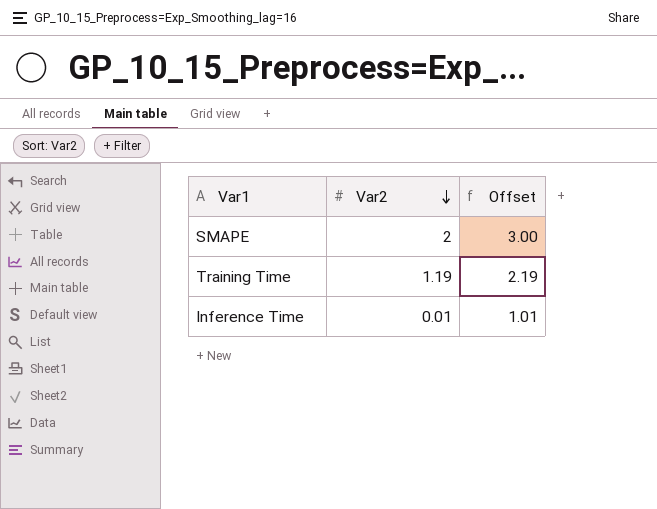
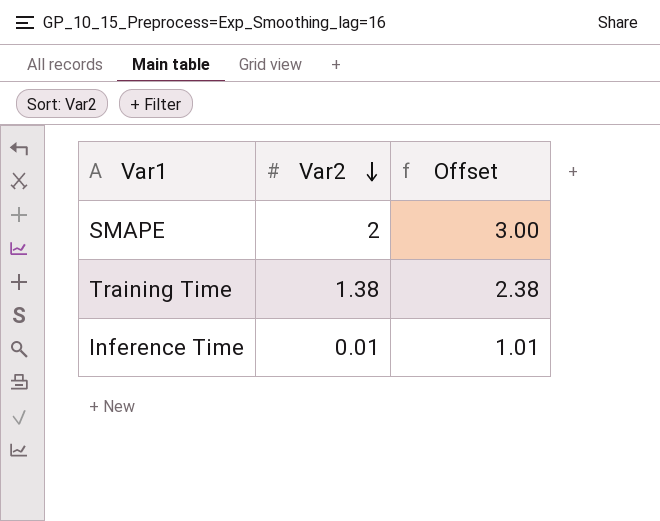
Training Time | Var2: 1.19 -> 1.38
Training Time | Offset: 2.19 -> 2.38

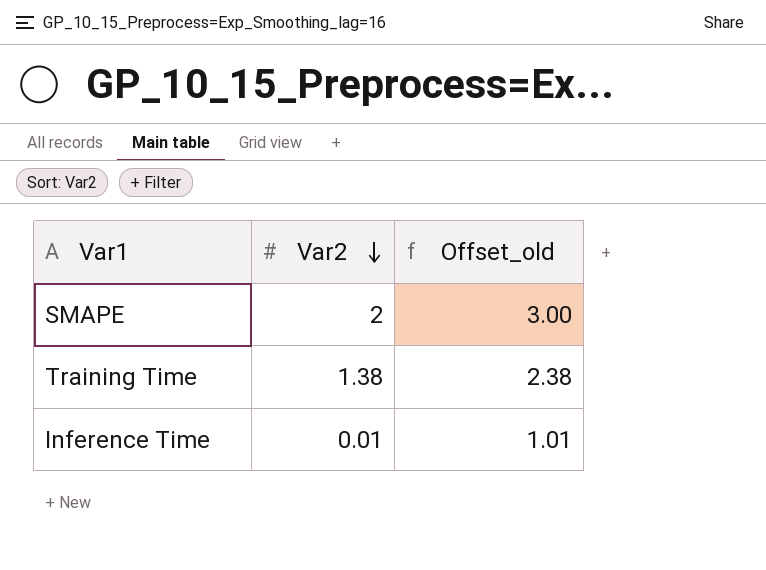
column name: Offset -> Offset_old

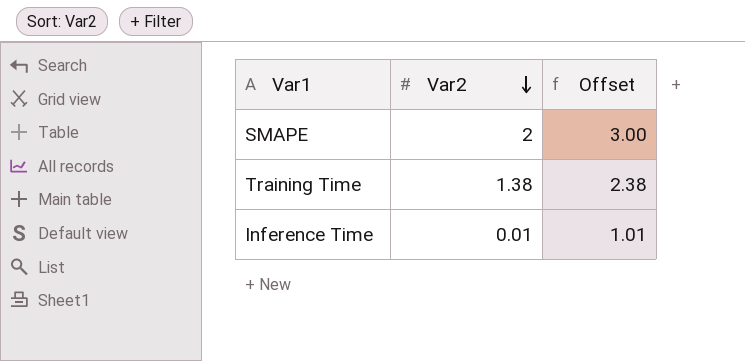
column name: Offset_old -> Offset

